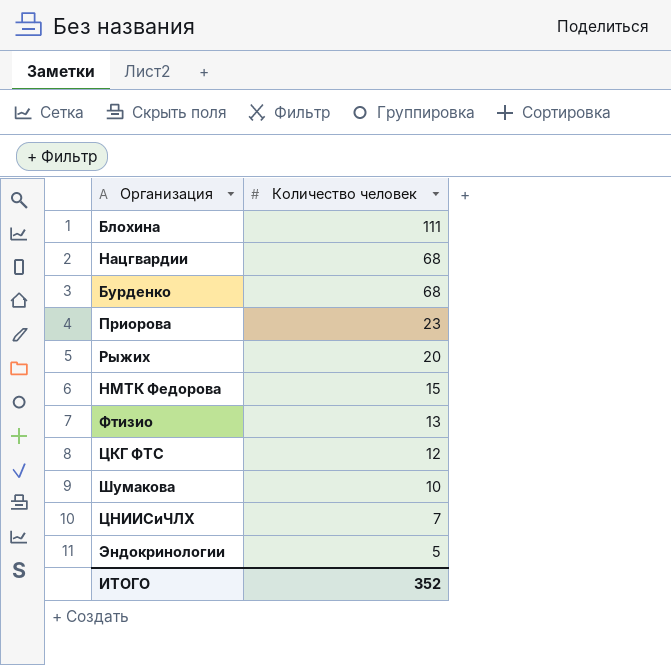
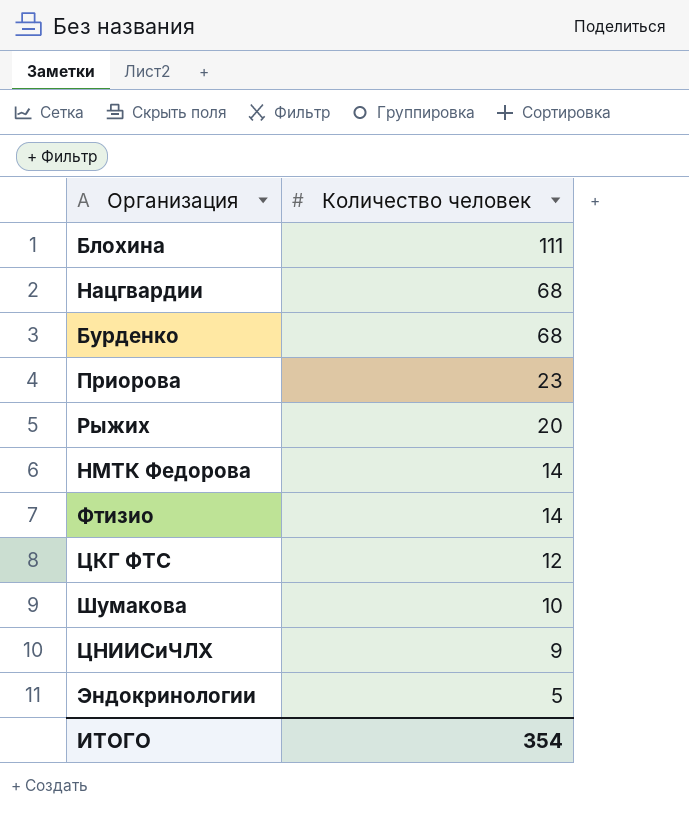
НМТК Федорова | Количество человек: 15 -> 14
Фтизио | Количество человек: 13 -> 14
ЦНИИСиЧЛХ | Количество человек: 7 -> 9
ИТОГО | Количество человек: 352 -> 354

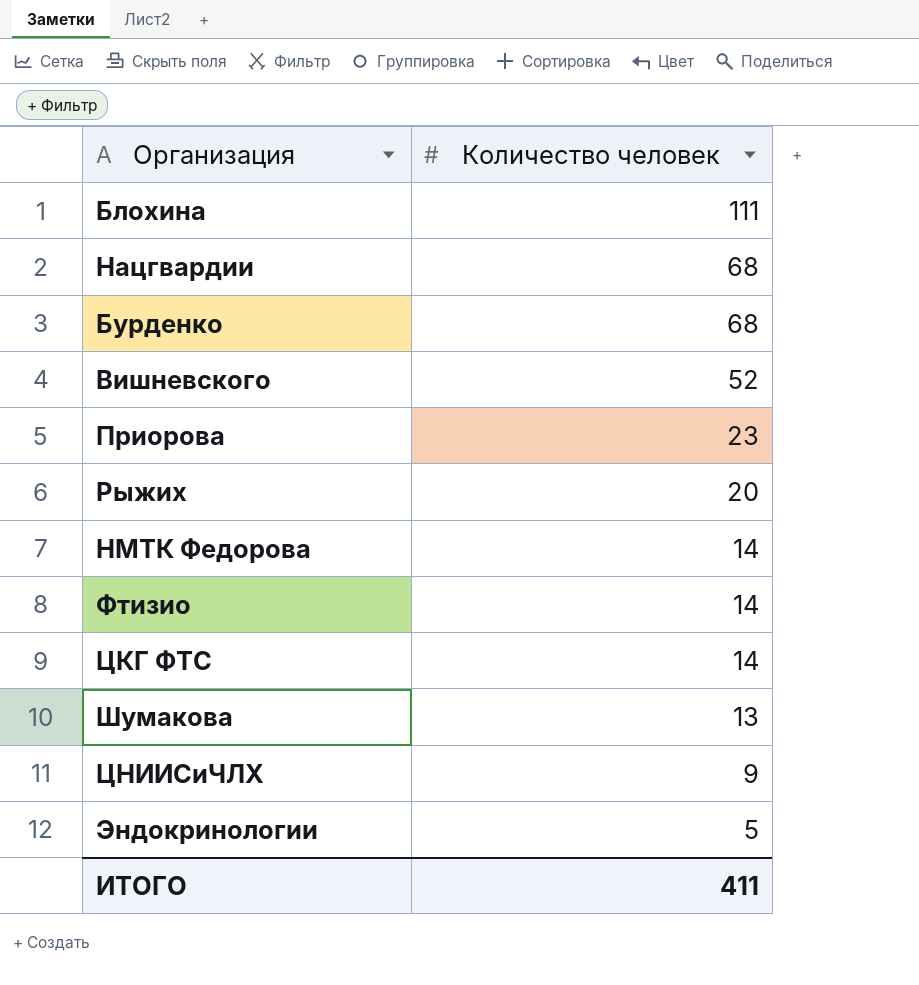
row Вишневского: none -> 52
ЦКГ ФТС | Количество человек: 12 -> 14
Шумакова | Количество человек: 10 -> 13
ИТОГО | Количество человек: 354 -> 411

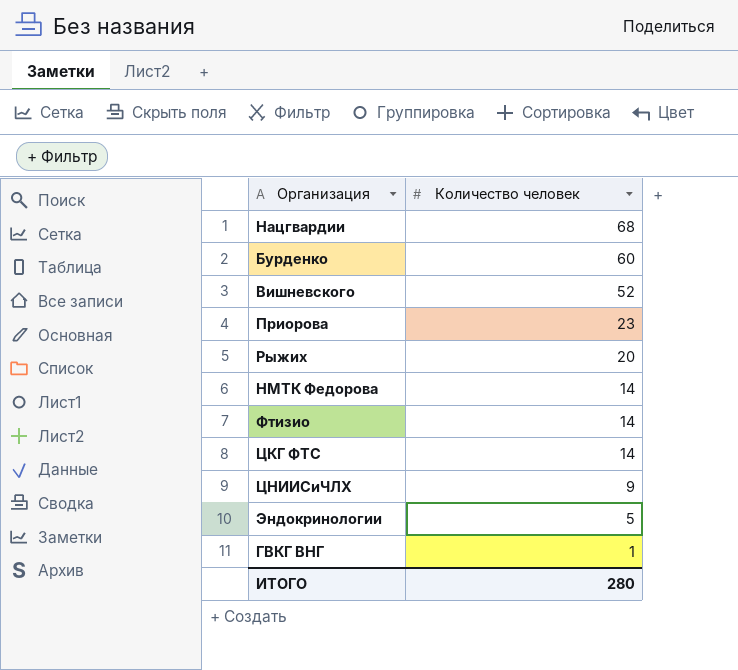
row Блохина: 111 -> none
row Шумакова: 13 -> none
Бурденко | Количество человек: 68 -> 60
row ГВКГ ВНГ: none -> 1
ИТОГО | Количество человек: 411 -> 280

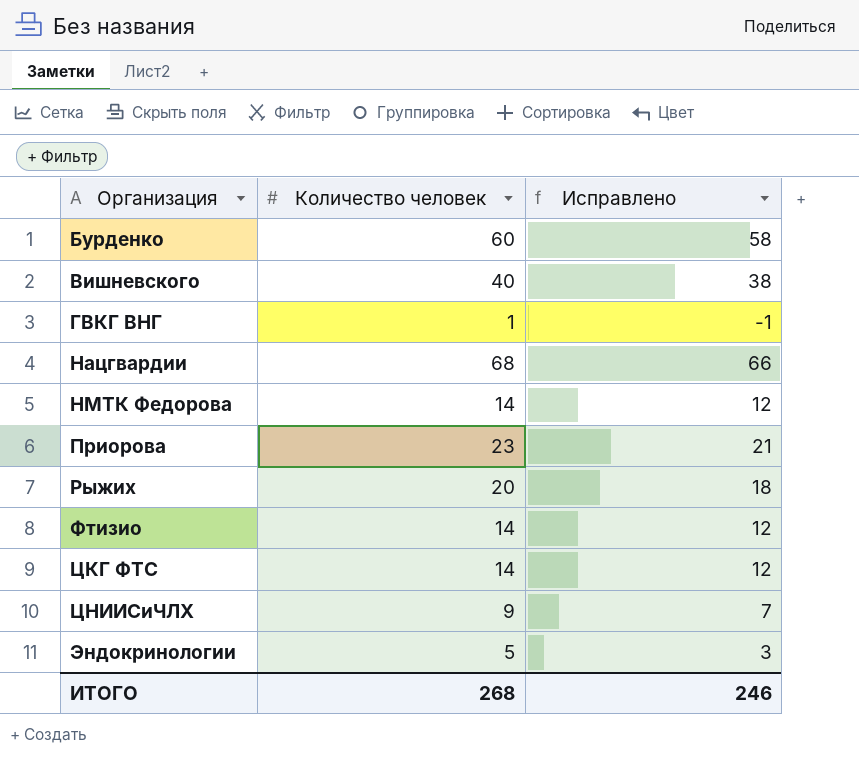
row order: Количество человек descending -> Организация ascending
column Исправлено | formula: none -> [Количество человек] - 2
Вишневского | Количество человек: 52 -> 40
ИТОГО | Количество человек: 280 -> 268

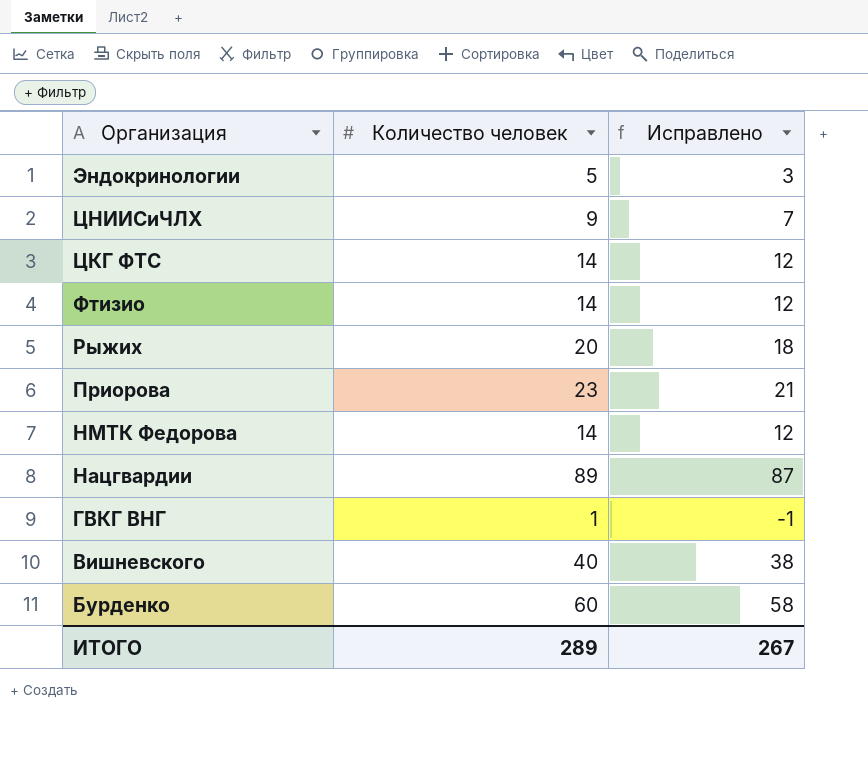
row order: Организация ascending -> Организация descending
Нацгвардии | Количество человек: 68 -> 89
Нацгвардии | Исправлено: 66 -> 87
ИТОГО | Количество человек: 268 -> 289
ИТОГО | Исправлено: 246 -> 267

